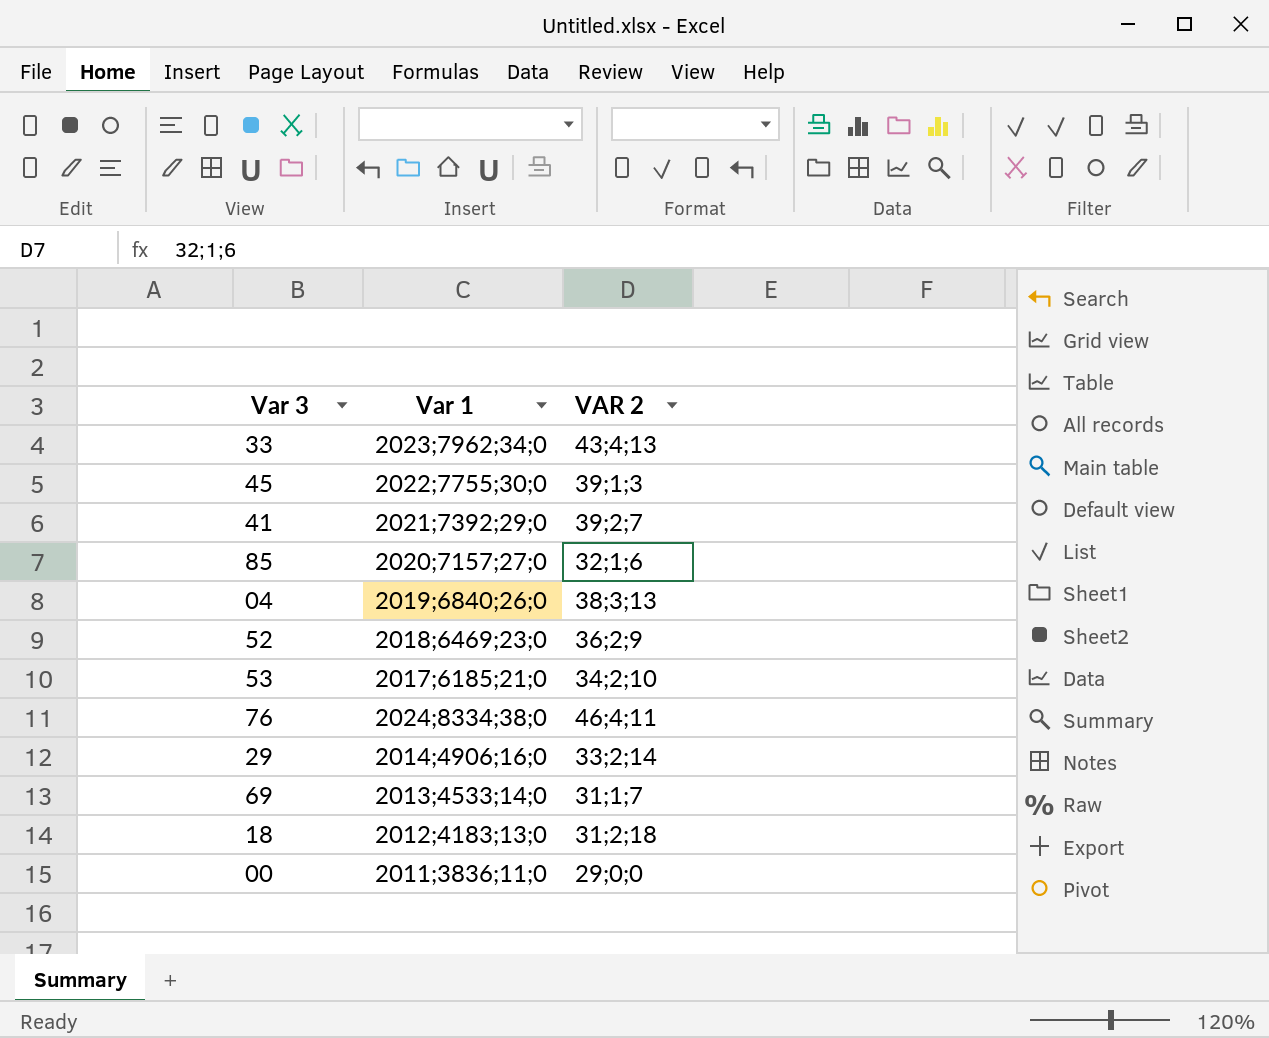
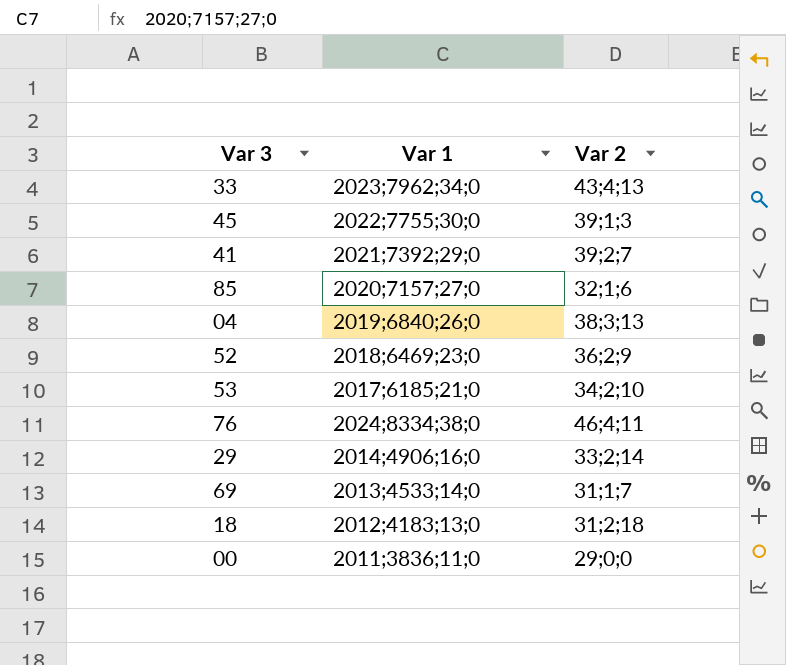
column name: VAR 2 -> Var 2

